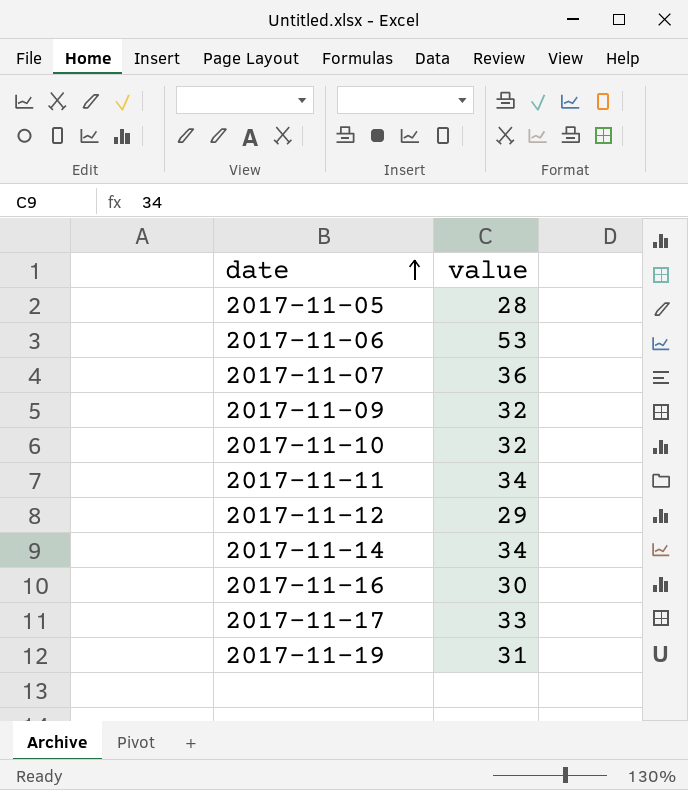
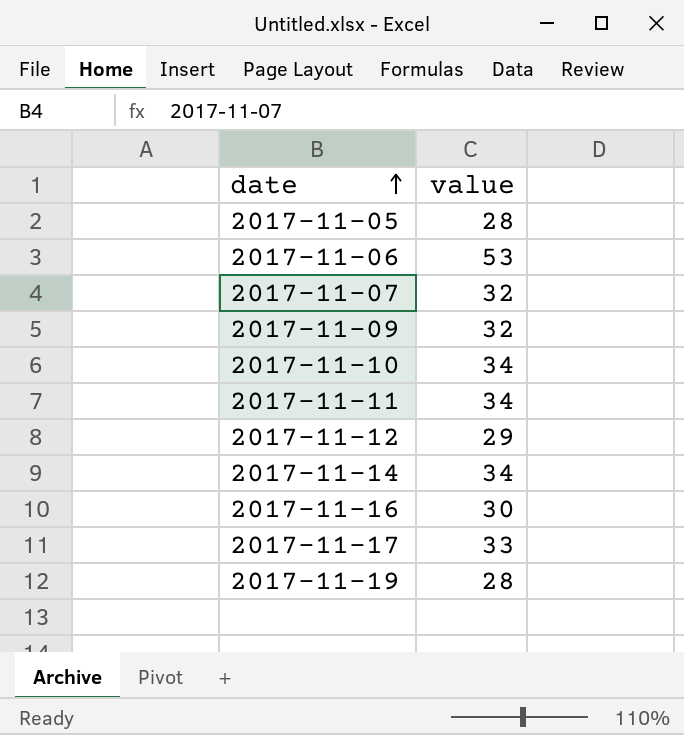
2017-11-07 | value: 36 -> 32
2017-11-10 | value: 32 -> 34
2017-11-19 | value: 31 -> 28

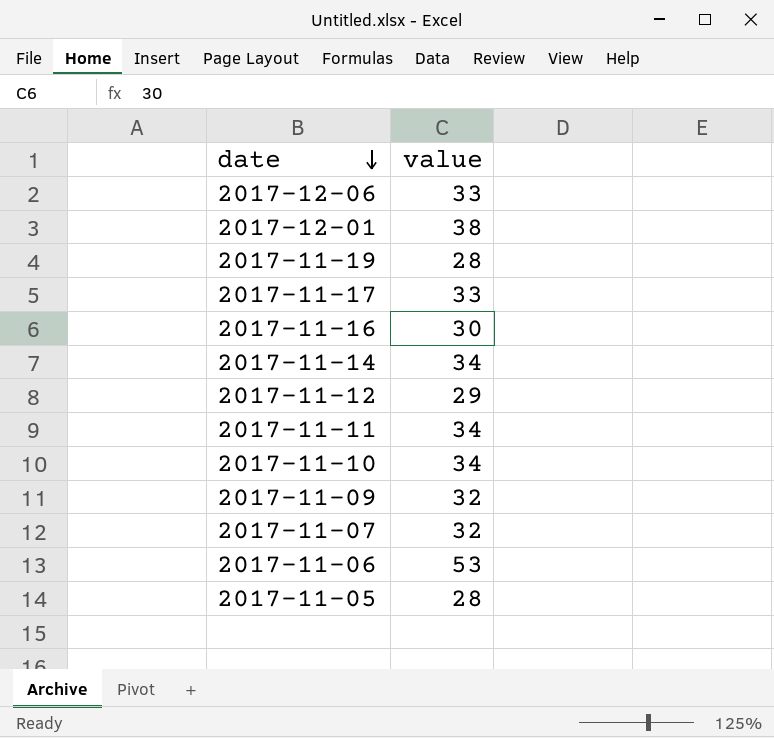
row order: date ascending -> date descending
row 2017-12-06: none -> 33
row 2017-12-01: none -> 38

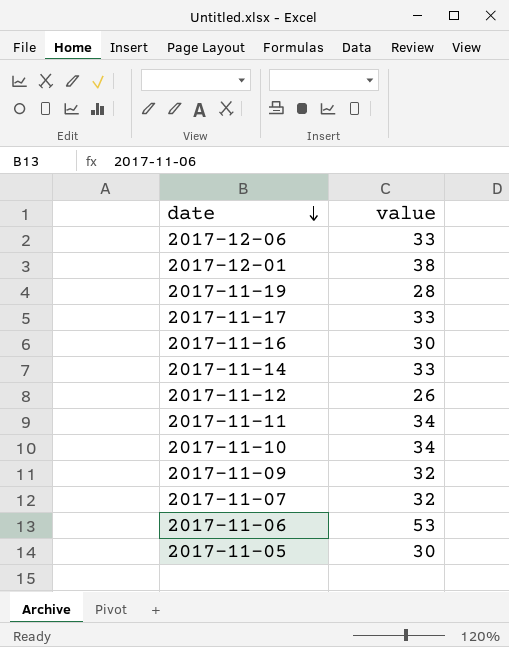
2017-11-14 | value: 34 -> 33
2017-11-12 | value: 29 -> 26
2017-11-05 | value: 28 -> 30

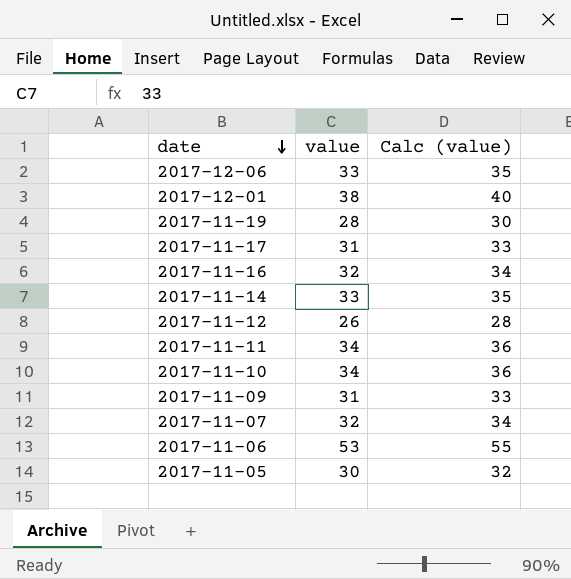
column Calc (value) | formula: none -> [value] + 2
2017-11-17 | value: 33 -> 31
2017-11-16 | value: 30 -> 32
2017-11-09 | value: 32 -> 31

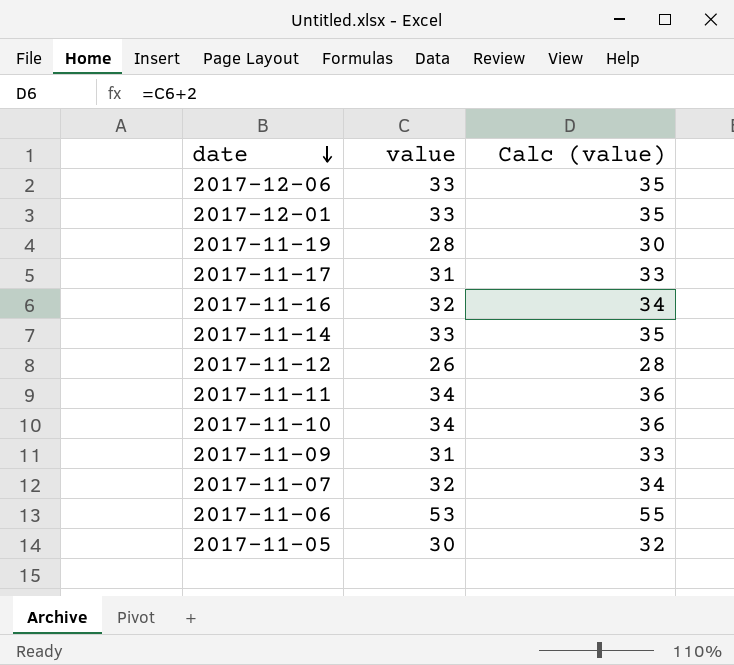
2017-12-01 | value: 38 -> 33
2017-12-01 | Calc (value): 40 -> 35

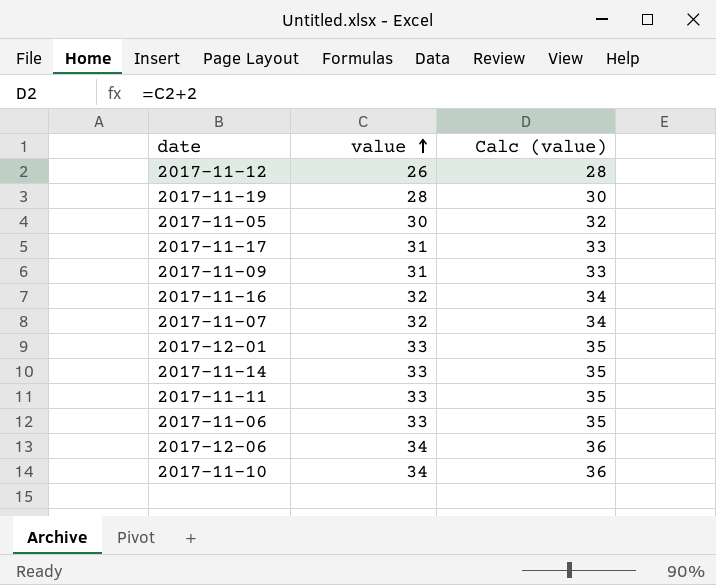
row order: date descending -> value ascending
2017-11-11 | value: 34 -> 33
2017-11-11 | Calc (value): 36 -> 35
2017-11-06 | value: 53 -> 33
2017-11-06 | Calc (value): 55 -> 35
2017-12-06 | value: 33 -> 34
2017-12-06 | Calc (value): 35 -> 36

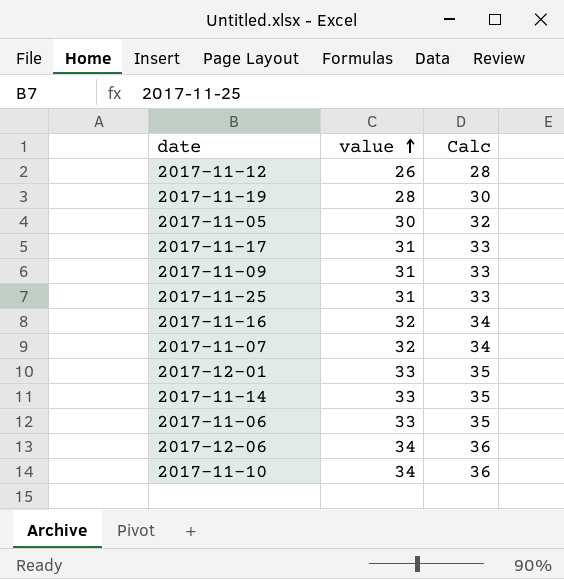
column name: Calc (value) -> Calc
row 2017-11-11: 33 | 35 -> none
row 2017-11-25: none -> 31 | 33

